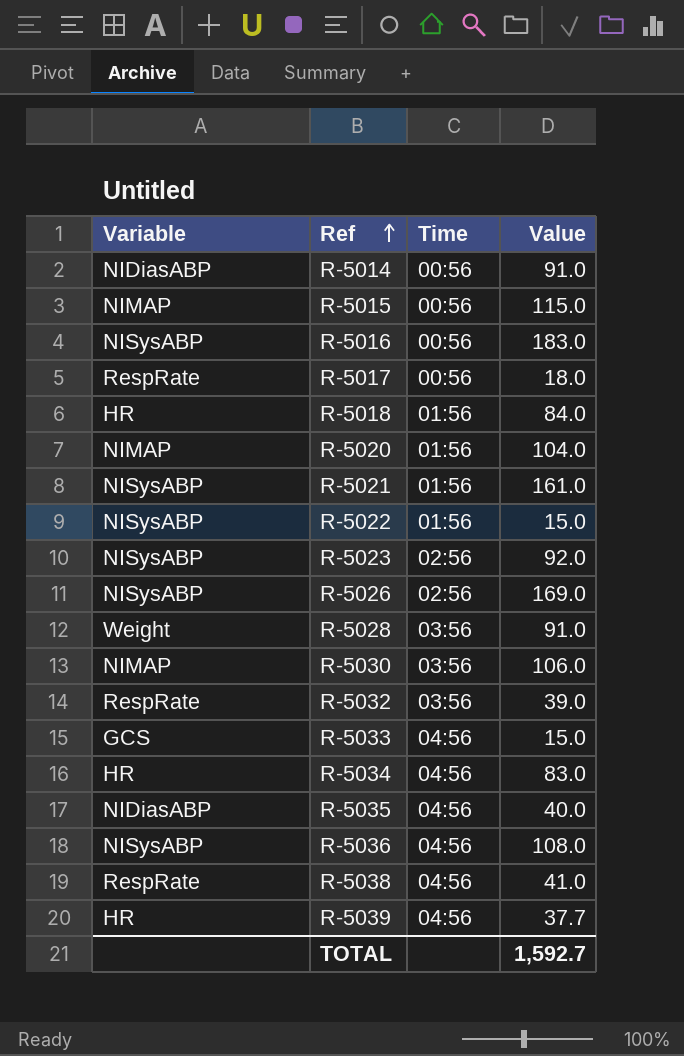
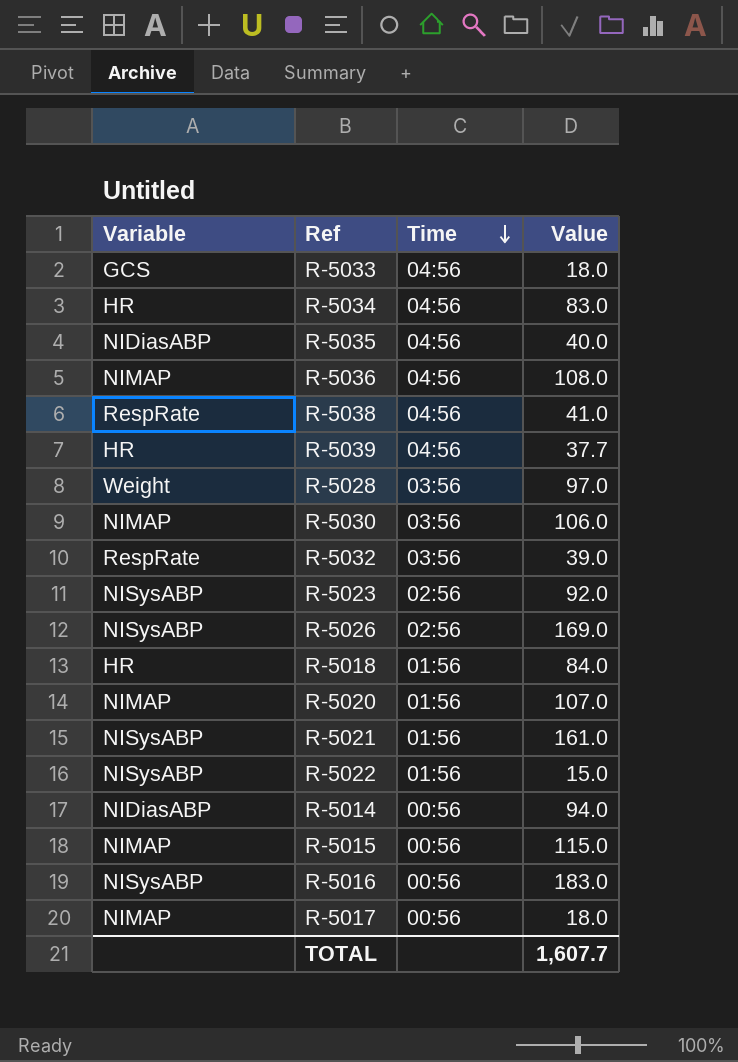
row order: Ref ascending -> Time descending
R-5033 | Value: 15.0 -> 18.0
R-5036 | Variable: NISysABP -> NIMAP
R-5028 | Value: 91.0 -> 97.0
R-5020 | Value: 104.0 -> 107.0
R-5014 | Value: 91.0 -> 94.0
R-5017 | Variable: RespRate -> NIMAP
TOTAL | Value: 1,592.7 -> 1,607.7

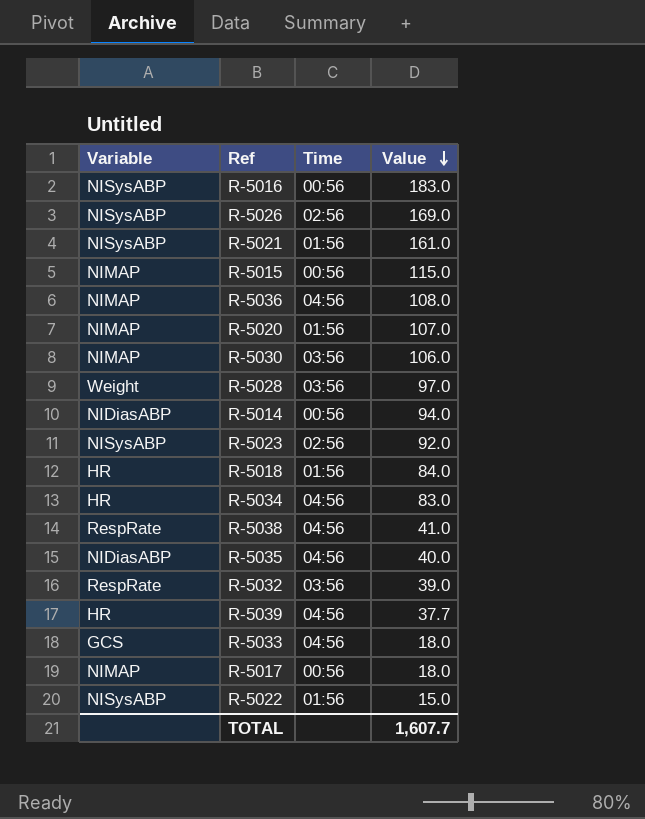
row order: Time descending -> Value descending

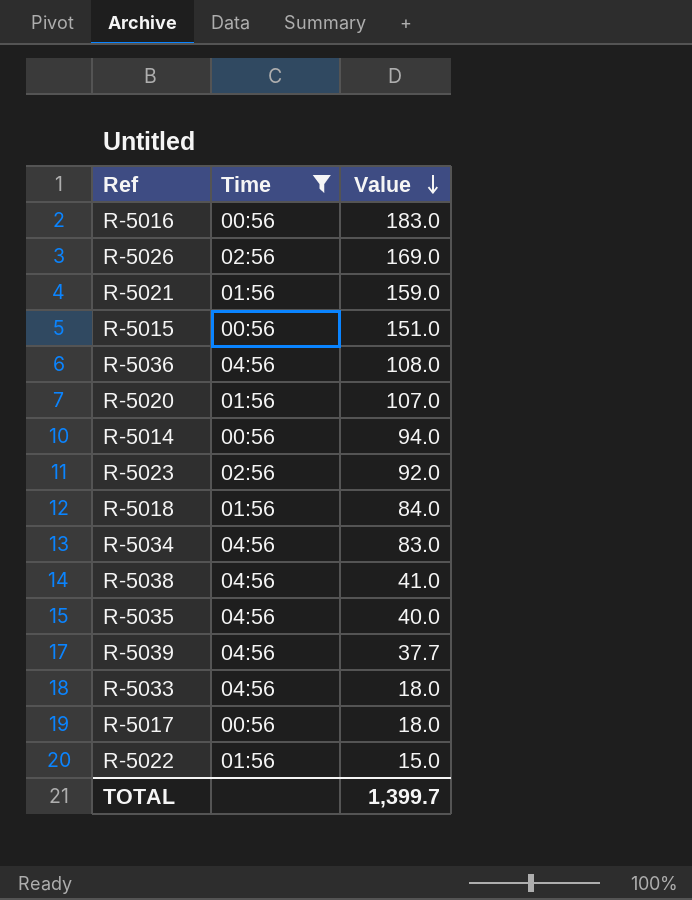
filter: none -> Time != 03:56
column Variable | position: 1 -> none
R-5021 | Value: 161.0 -> 159.0
R-5015 | Value: 115.0 -> 151.0
TOTAL | Value: 1,607.7 -> 1,399.7

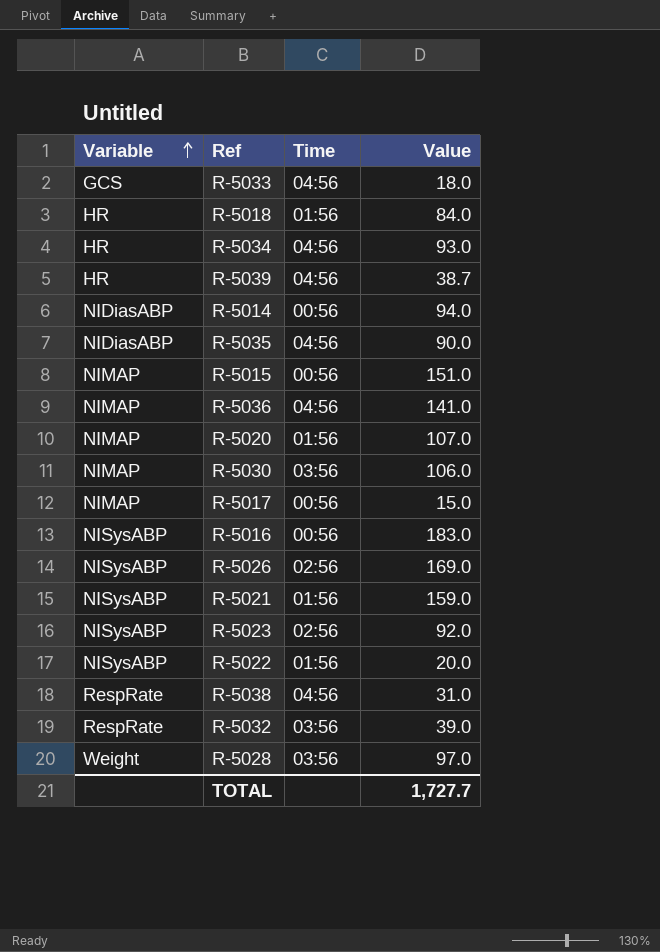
filter: Time != 03:56 -> none
row order: Value descending -> Variable ascending
column Variable | position: none -> 1
R-5034 | Value: 83.0 -> 93.0
R-5039 | Value: 37.7 -> 38.7
R-5035 | Value: 40.0 -> 90.0
R-5036 | Value: 108.0 -> 141.0
R-5017 | Value: 18.0 -> 15.0
R-5022 | Value: 15.0 -> 20.0
R-5038 | Value: 41.0 -> 31.0
TOTAL | Value: 1,399.7 -> 1,727.7

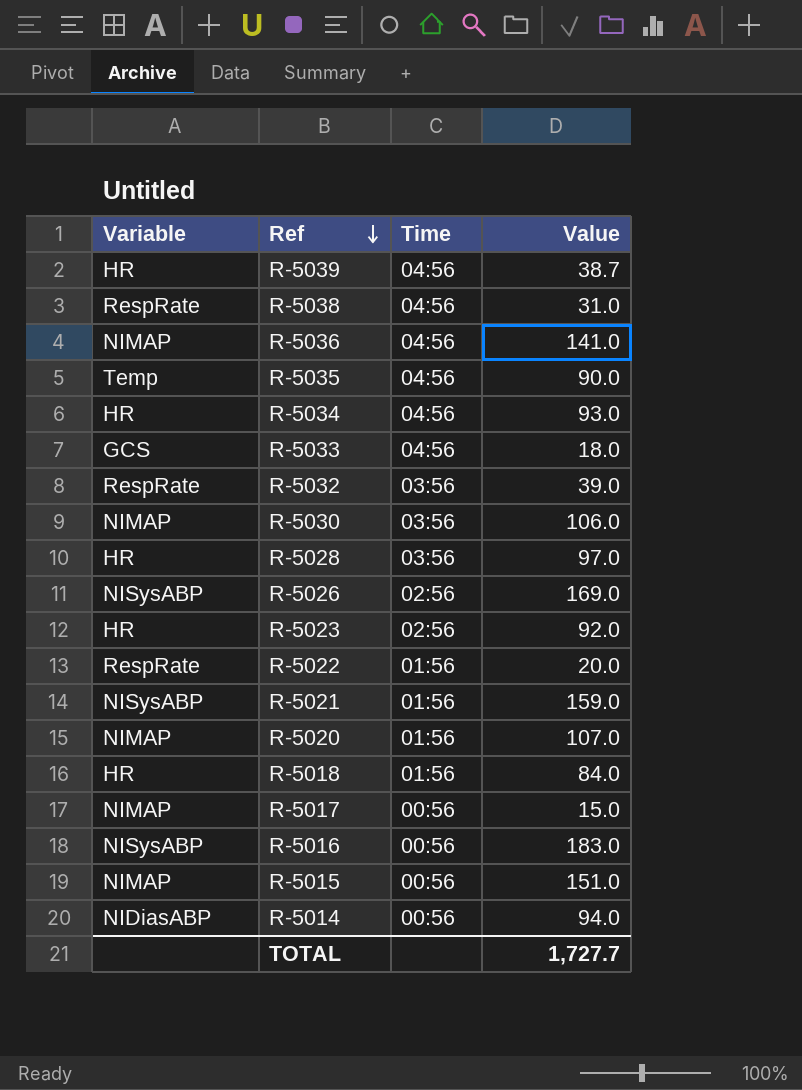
row order: Variable ascending -> Ref descending
R-5035 | Variable: NIDiasABP -> Temp
R-5028 | Variable: Weight -> HR
R-5023 | Variable: NISysABP -> HR
R-5022 | Variable: NISysABP -> RespRate

